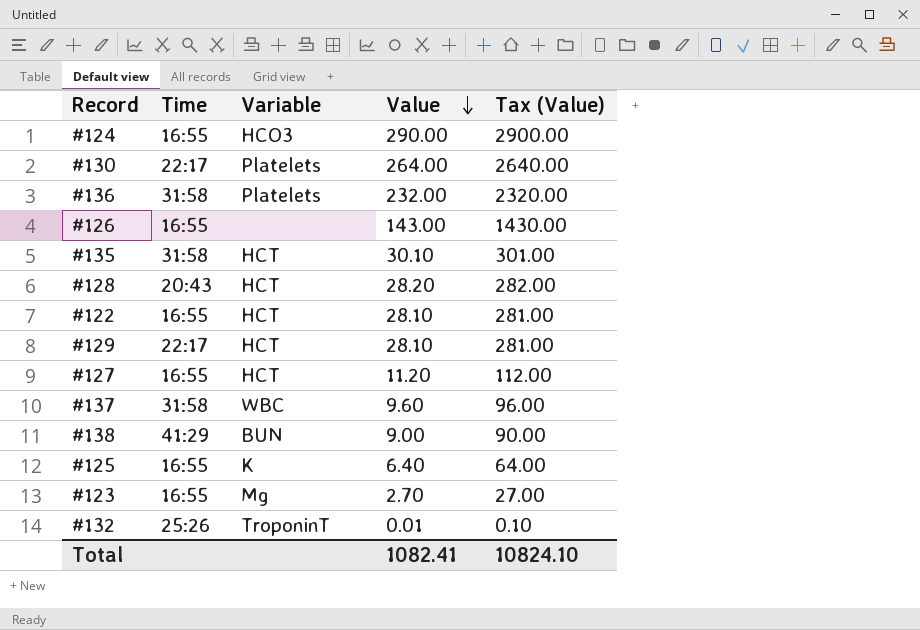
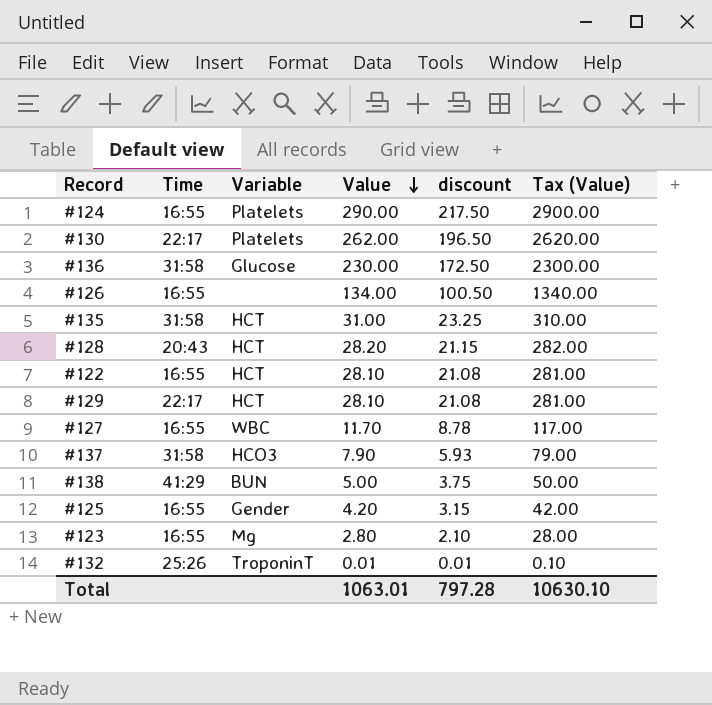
column discount | formula: none -> [Value] * 0.75
#124 | Variable: HCO3 -> Platelets
#130 | Value: 264.00 -> 262.00
#130 | Tax (Value): 2640.00 -> 2620.00
#136 | Variable: Platelets -> Glucose
#136 | Value: 232.00 -> 230.00
#136 | Tax (Value): 2320.00 -> 2300.00
#126 | Value: 143.00 -> 134.00
#126 | Tax (Value): 1430.00 -> 1340.00
#135 | Value: 30.10 -> 31.00
#135 | Tax (Value): 301.00 -> 310.00
#127 | Variable: HCT -> WBC
#127 | Value: 11.20 -> 11.70
#127 | Tax (Value): 112.00 -> 117.00
#137 | Variable: WBC -> HCO3
#137 | Value: 9.60 -> 7.90
#137 | Tax (Value): 96.00 -> 79.00
#138 | Value: 9.00 -> 5.00
#138 | Tax (Value): 90.00 -> 50.00
#125 | Variable: K -> Gender
#125 | Value: 6.40 -> 4.20
#125 | Tax (Value): 64.00 -> 42.00
#123 | Value: 2.70 -> 2.80
#123 | Tax (Value): 27.00 -> 28.00
Total | Value: 1082.41 -> 1063.01
Total | Tax (Value): 10824.10 -> 10630.10

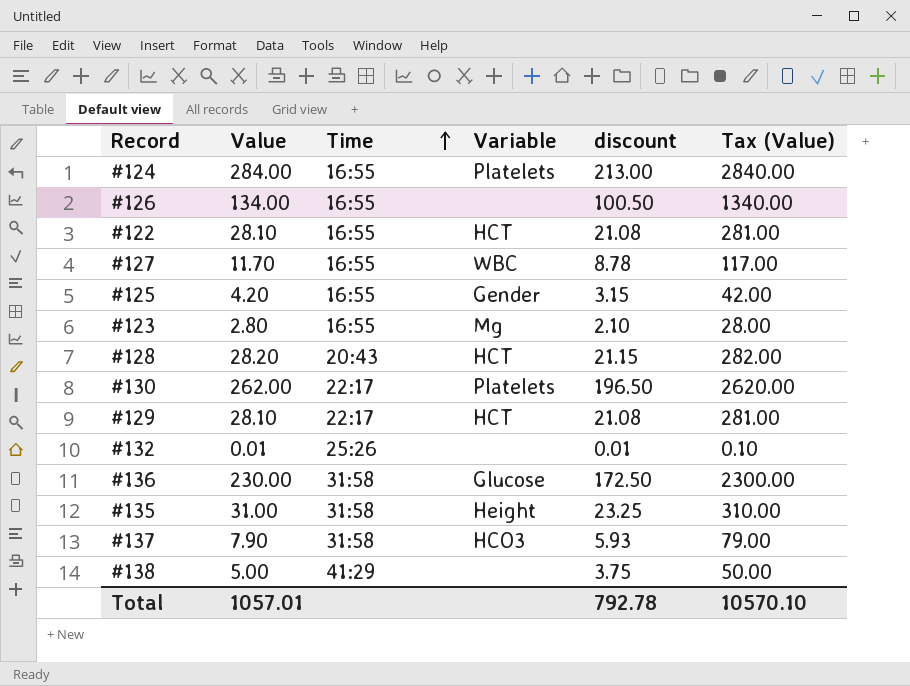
row order: Value descending -> Time ascending
column Value | position: 4 -> 2
#124 | Value: 290.00 -> 284.00
#124 | discount: 217.50 -> 213.00
#124 | Tax (Value): 2900.00 -> 2840.00
#132 | Variable: TroponinT -> none
#135 | Variable: HCT -> Height
#138 | Variable: BUN -> none
Total | Value: 1063.01 -> 1057.01
Total | discount: 797.28 -> 792.78
Total | Tax (Value): 10630.10 -> 10570.10

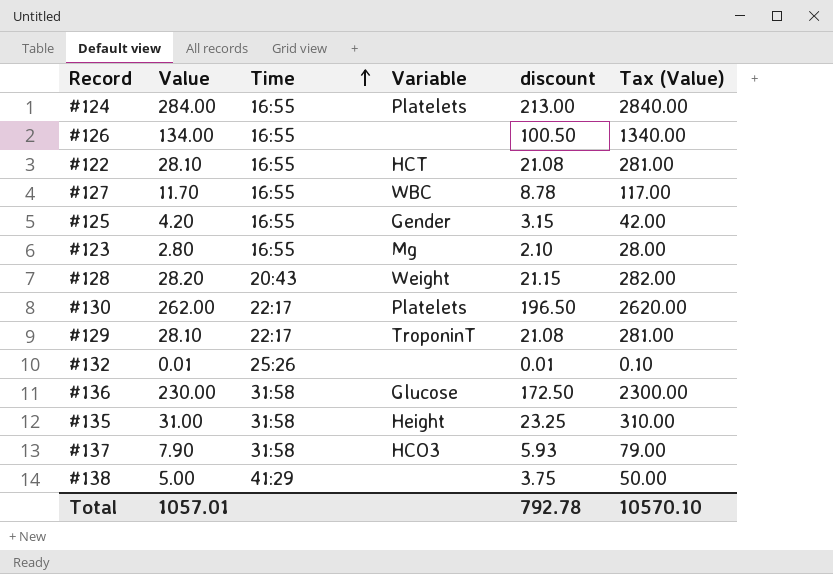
#128 | Variable: HCT -> Weight
#129 | Variable: HCT -> TroponinT

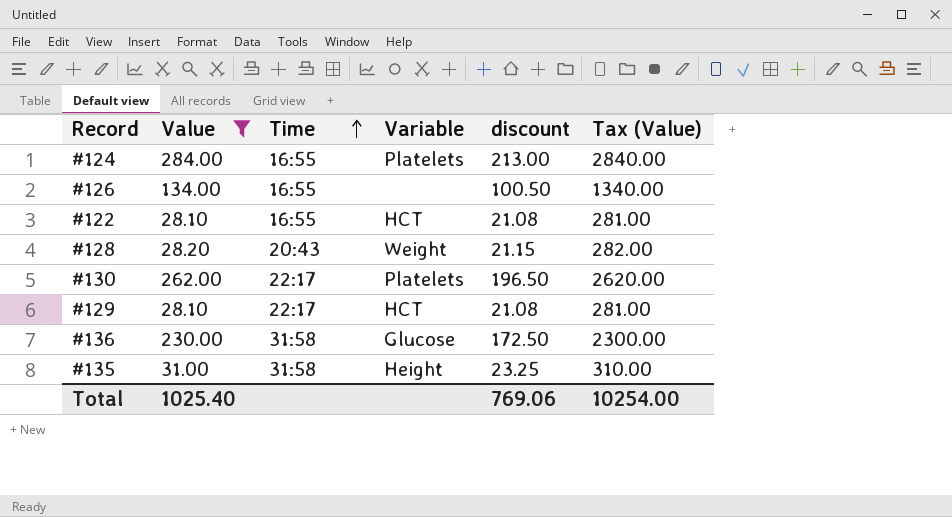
filter: none -> Value >= 28.10
#129 | Variable: TroponinT -> HCT
Total | Value: 1057.01 -> 1025.40
Total | discount: 792.78 -> 769.06
Total | Tax (Value): 10570.10 -> 10254.00

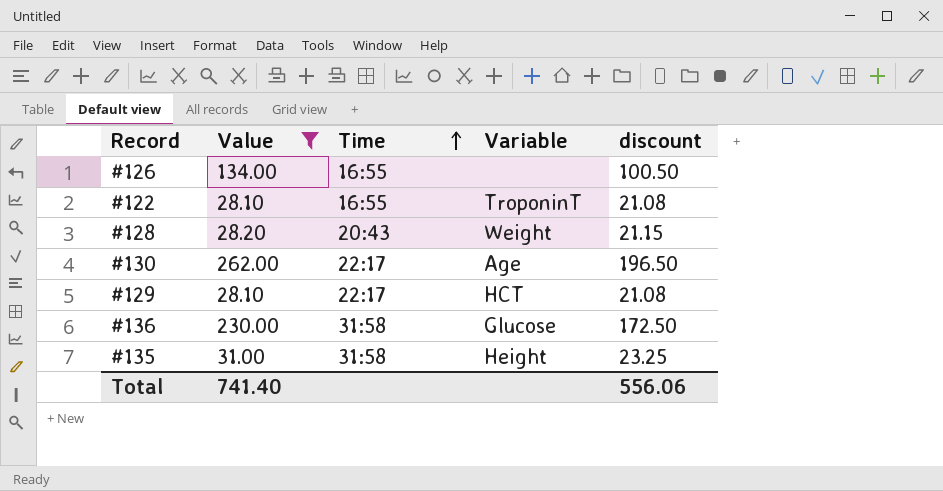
column Tax (Value) | formula: [Value] * 10 -> none
row #124: 284.00 | 16:55 | Platelets | 213.00 | 2840.00 -> none
#122 | Variable: HCT -> TroponinT
#130 | Variable: Platelets -> Age
Total | Value: 1025.40 -> 741.40
Total | discount: 769.06 -> 556.06

